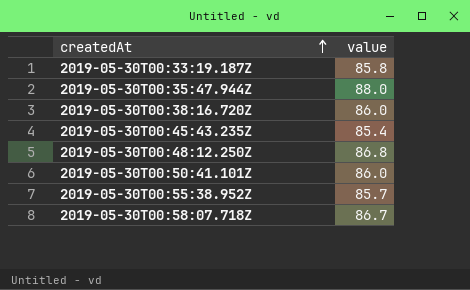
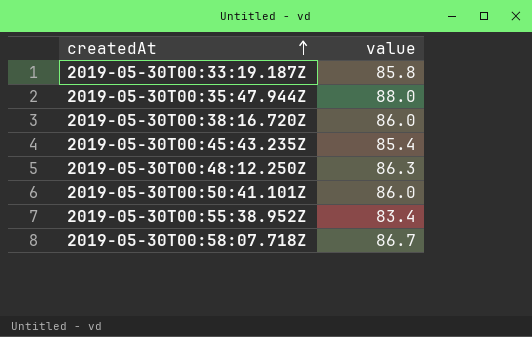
2019-05-30T00:48:12.250Z | value: 86.8 -> 86.3
2019-05-30T00:55:38.952Z | value: 85.7 -> 83.4

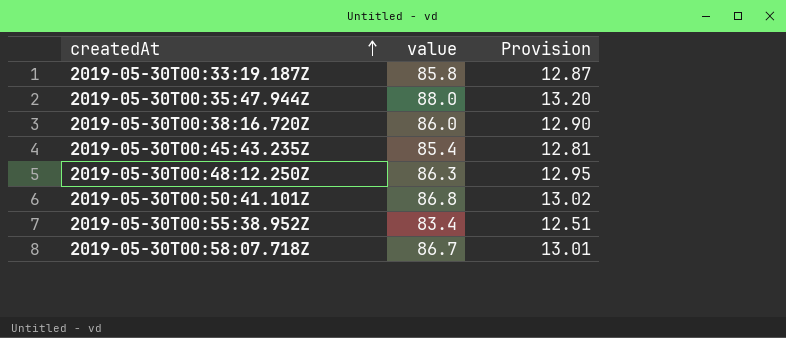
column Provision | formula: none -> [value] * 0.15
2019-05-30T00:50:41.101Z | value: 86.0 -> 86.8

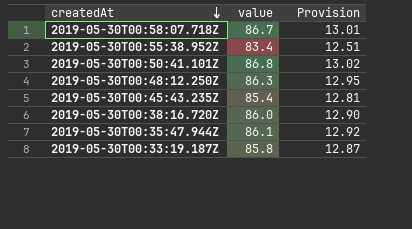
row order: createdAt ascending -> createdAt descending
2019-05-30T00:35:47.944Z | value: 88.0 -> 86.1
2019-05-30T00:35:47.944Z | Provision: 13.20 -> 12.92

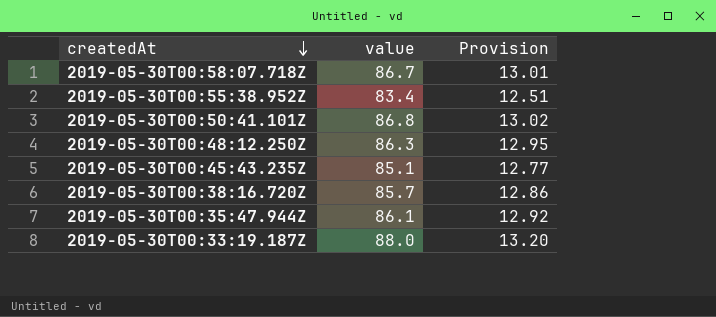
2019-05-30T00:45:43.235Z | value: 85.4 -> 85.1
2019-05-30T00:45:43.235Z | Provision: 12.81 -> 12.77
2019-05-30T00:38:16.720Z | value: 86.0 -> 85.7
2019-05-30T00:38:16.720Z | Provision: 12.90 -> 12.86
2019-05-30T00:33:19.187Z | value: 85.8 -> 88.0
2019-05-30T00:33:19.187Z | Provision: 12.87 -> 13.20

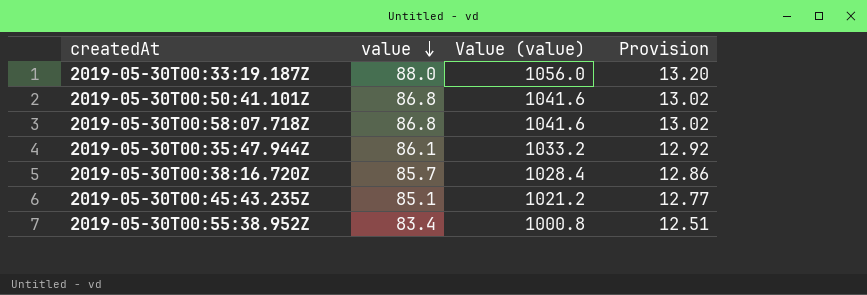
row order: createdAt descending -> value descending
column Value (value) | formula: none -> [value] * 12
row 2019-05-30T00:48:12.250Z: 86.3 | 12.95 -> none
2019-05-30T00:58:07.718Z | value: 86.7 -> 86.8
2019-05-30T00:58:07.718Z | Provision: 13.01 -> 13.02

